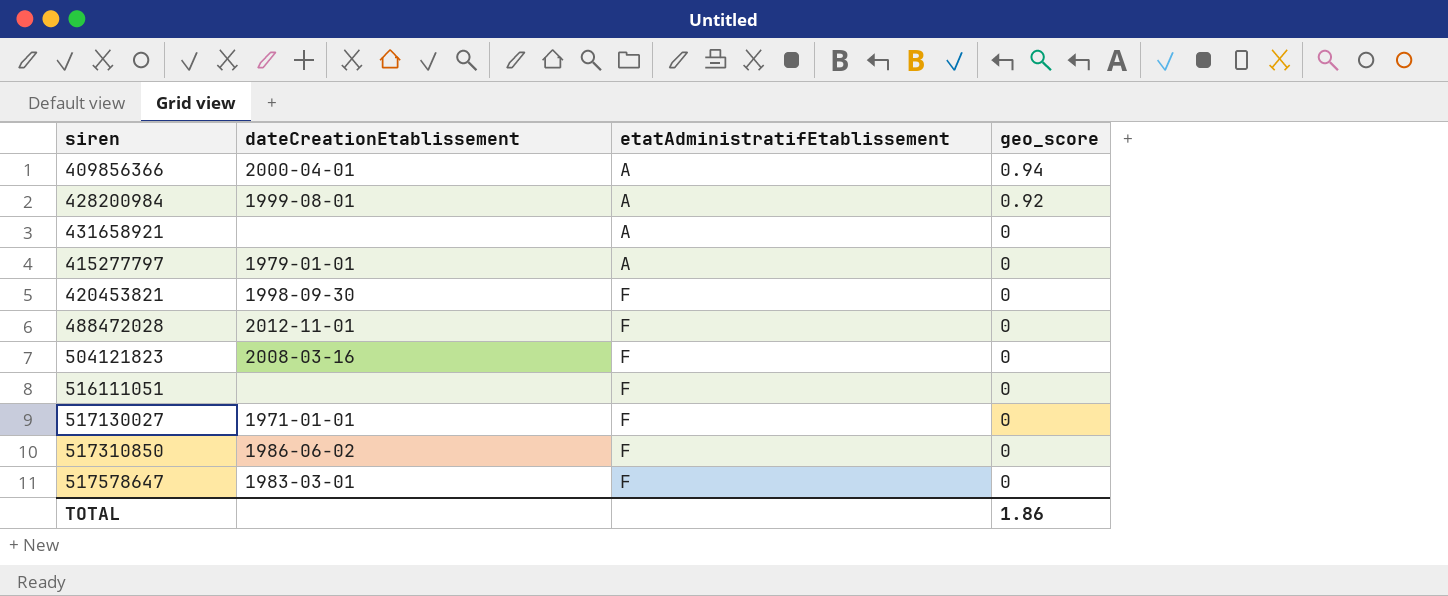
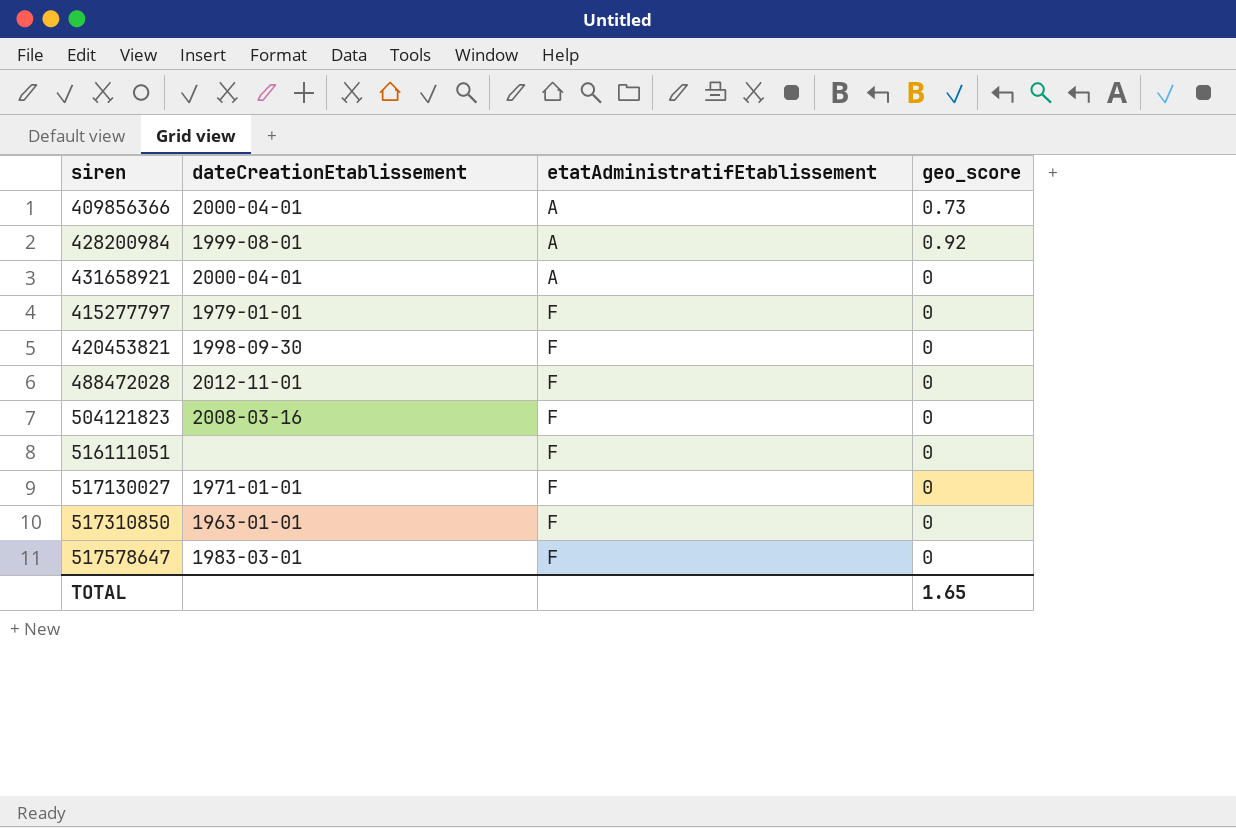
409856366 | geo_score: 0.94 -> 0.73
431658921 | dateCreationEtablissement: none -> 2000-04-01
415277797 | etatAdministratifEtablissement: A -> F
517310850 | dateCreationEtablissement: 1986-06-02 -> 1963-01-01
TOTAL | geo_score: 1.86 -> 1.65

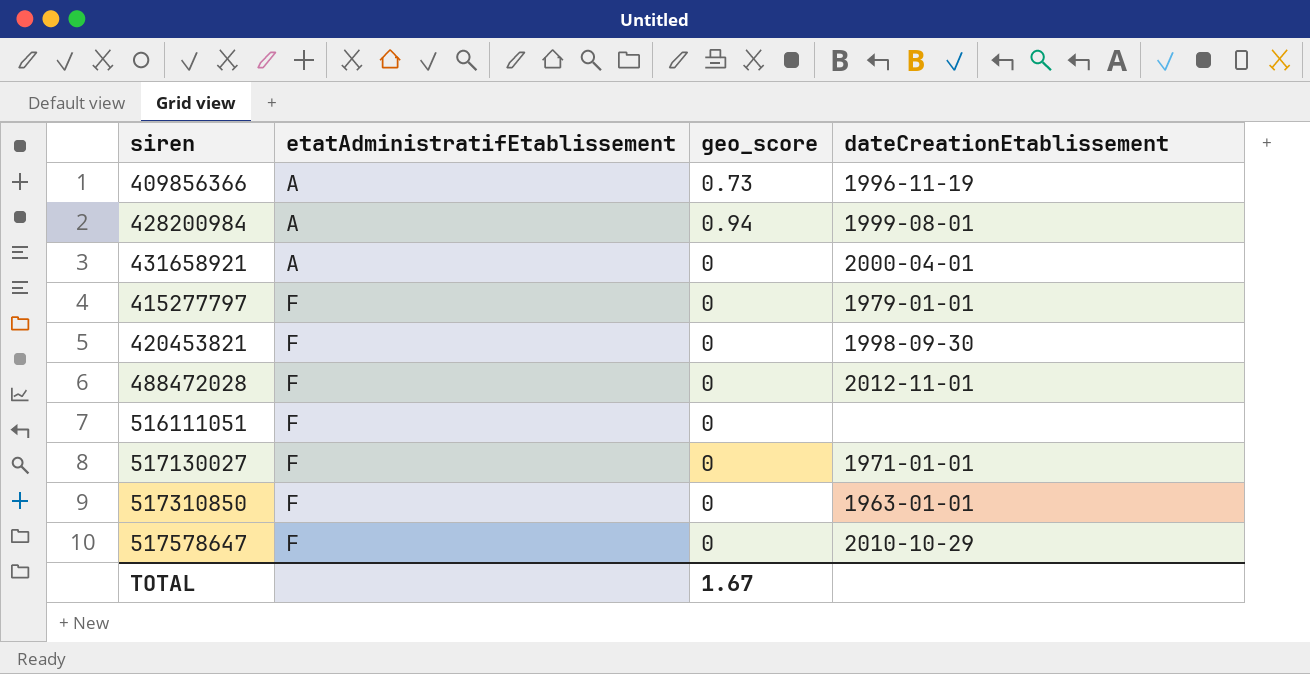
column dateCreationEtablissement | position: 2 -> 4
row 504121823: 2008-03-16 | F | 0 -> none
409856366 | dateCreationEtablissement: 2000-04-01 -> 1996-11-19
428200984 | geo_score: 0.92 -> 0.94
517578647 | dateCreationEtablissement: 1983-03-01 -> 2010-10-29
TOTAL | geo_score: 1.65 -> 1.67

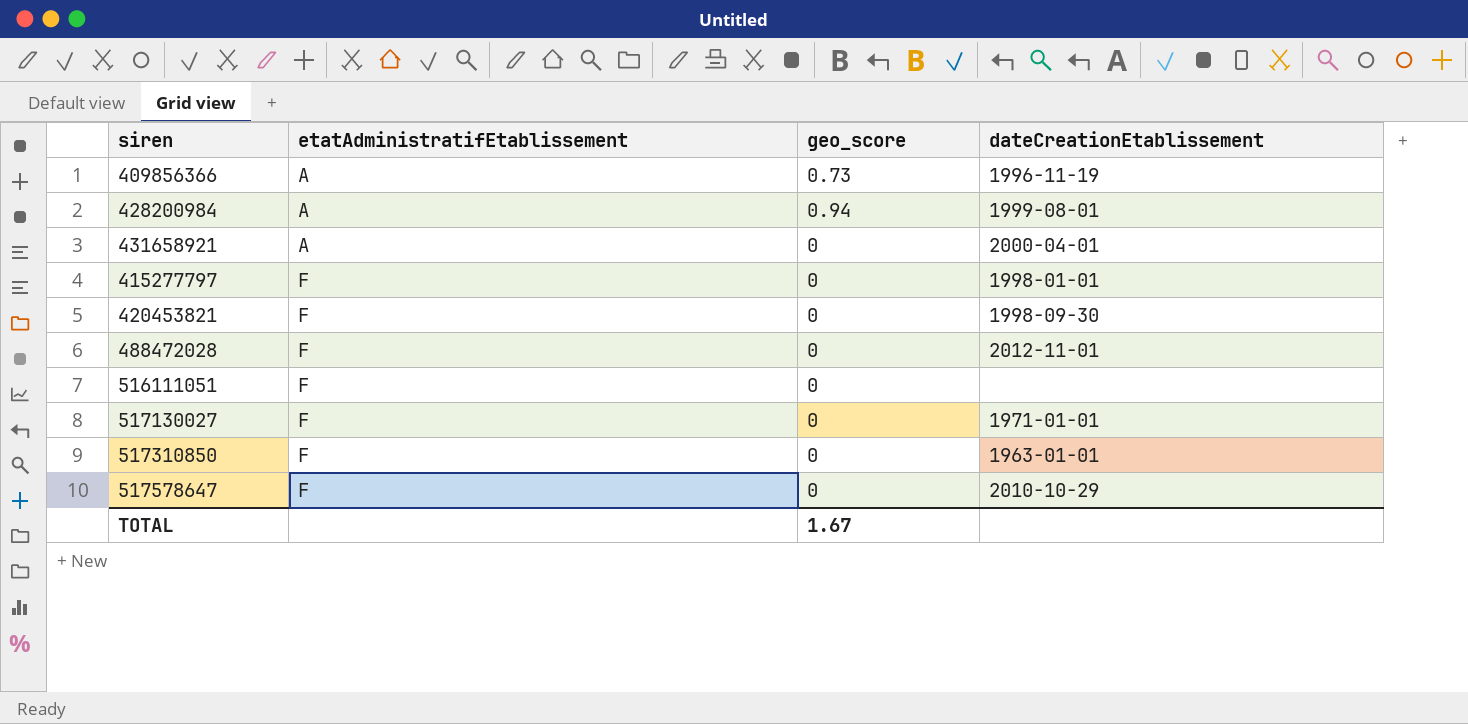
415277797 | dateCreationEtablissement: 1979-01-01 -> 1998-01-01

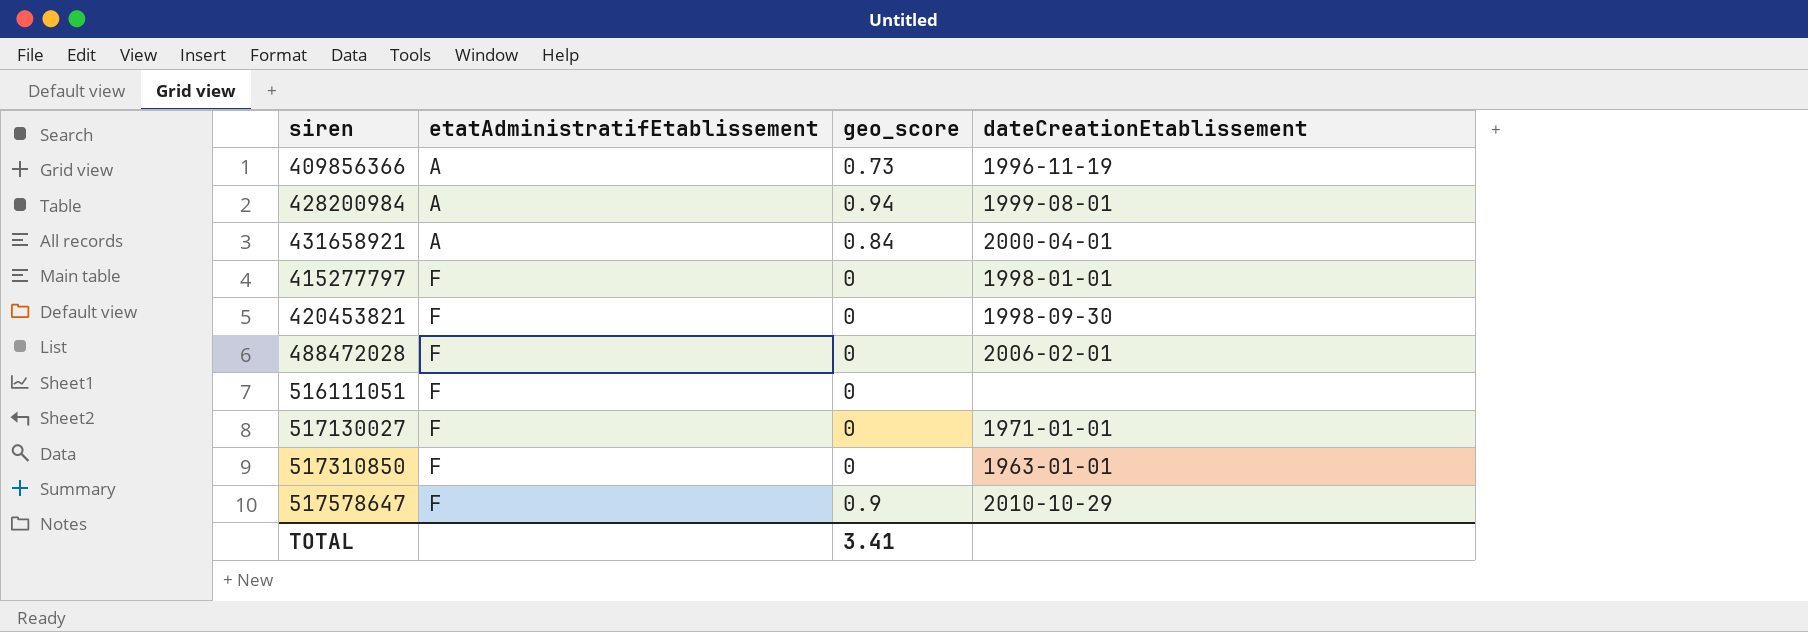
431658921 | geo_score: 0 -> 0.84
488472028 | dateCreationEtablissement: 2012-11-01 -> 2006-02-01
517578647 | geo_score: 0 -> 0.9
TOTAL | geo_score: 1.67 -> 3.41

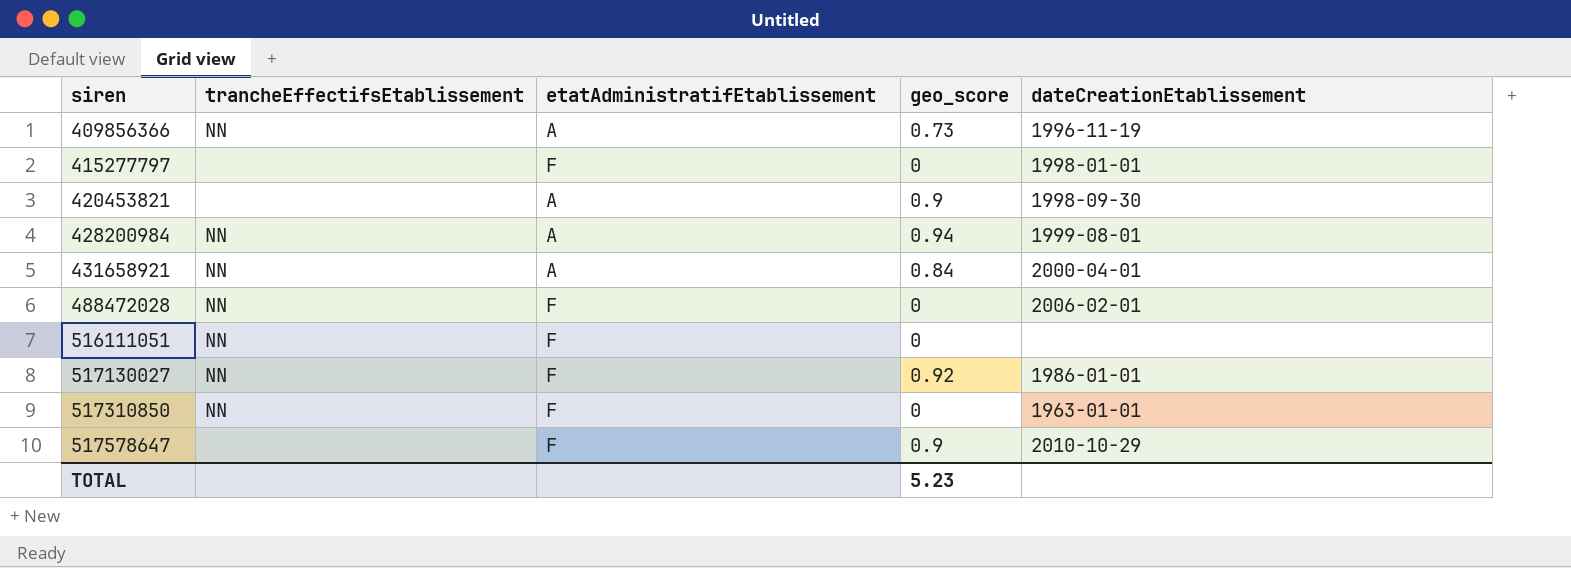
row order: etatAdministratifEtablissement ascending -> siren ascending
column trancheEffectifsEtablissement | position: none -> 2
420453821 | etatAdministratifEtablissement: F -> A
420453821 | geo_score: 0 -> 0.9
517130027 | geo_score: 0 -> 0.92
517130027 | dateCreationEtablissement: 1971-01-01 -> 1986-01-01
TOTAL | geo_score: 3.41 -> 5.23

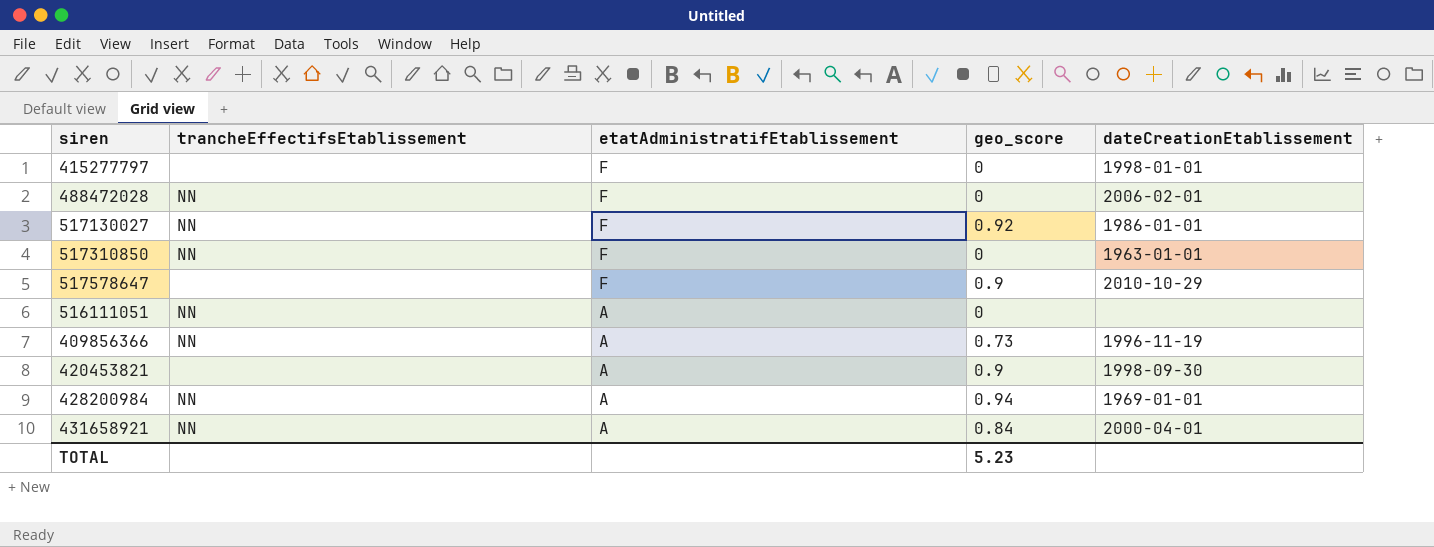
row order: siren ascending -> etatAdministratifEtablissement descending
516111051 | etatAdministratifEtablissement: F -> A
428200984 | dateCreationEtablissement: 1999-08-01 -> 1969-01-01

